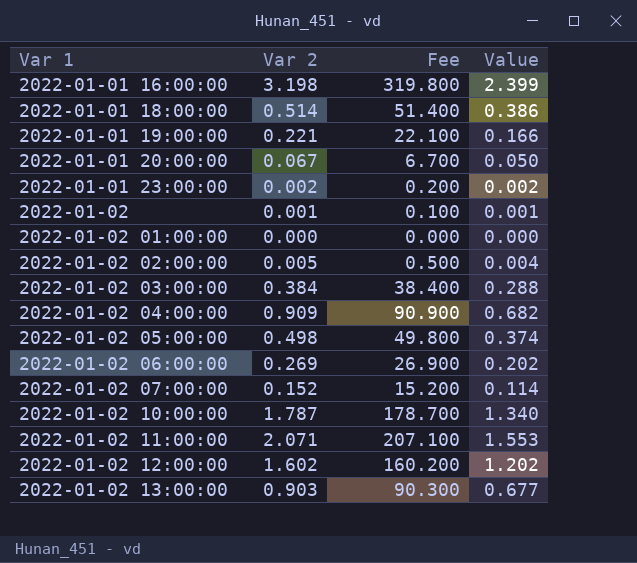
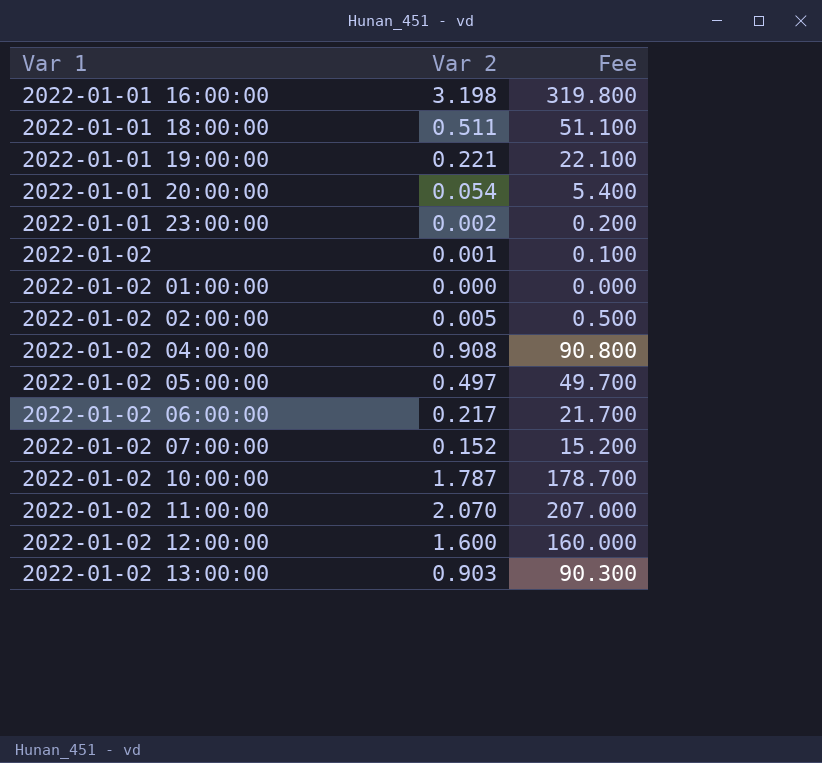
column Value | formula: [Var 2] * 0.75 -> none
row 2022-01-02 03:00:00: 0.384 | 38.400 | 0.288 -> none
2022-01-01 18:00:00 | Var 2: 0.514 -> 0.511
2022-01-01 18:00:00 | Fee: 51.400 -> 51.100
2022-01-01 20:00:00 | Var 2: 0.067 -> 0.054
2022-01-01 20:00:00 | Fee: 6.700 -> 5.400
2022-01-02 04:00:00 | Var 2: 0.909 -> 0.908
2022-01-02 04:00:00 | Fee: 90.900 -> 90.800
2022-01-02 05:00:00 | Var 2: 0.498 -> 0.497
2022-01-02 05:00:00 | Fee: 49.800 -> 49.700
2022-01-02 06:00:00 | Var 2: 0.269 -> 0.217
2022-01-02 06:00:00 | Fee: 26.900 -> 21.700
2022-01-02 11:00:00 | Var 2: 2.071 -> 2.070
2022-01-02 11:00:00 | Fee: 207.100 -> 207.000
2022-01-02 12:00:00 | Var 2: 1.602 -> 1.600
2022-01-02 12:00:00 | Fee: 160.200 -> 160.000

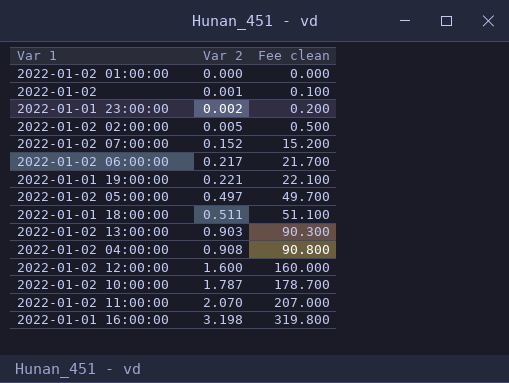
row order: Var 1 ascending -> Var 2 ascending
column name: Fee -> Fee clean
row 2022-01-01 20:00:00: 0.054 | 5.400 -> none

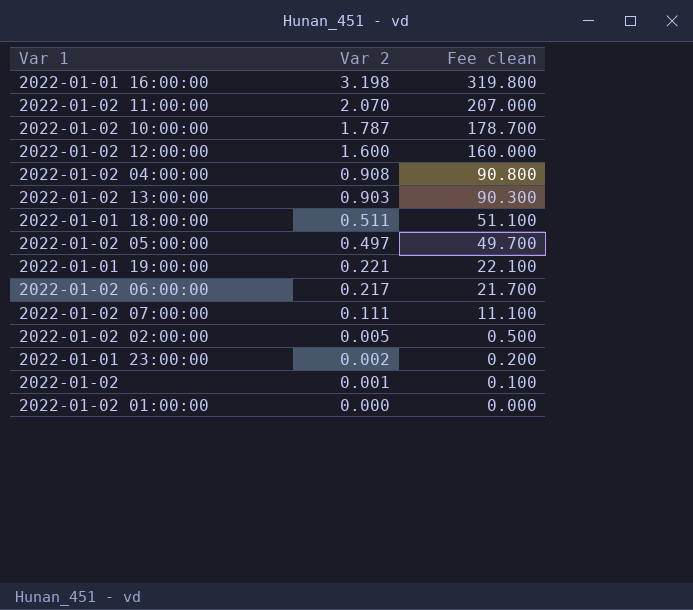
row order: Var 2 ascending -> Var 2 descending
2022-01-02 07:00:00 | Var 2: 0.152 -> 0.111
2022-01-02 07:00:00 | Fee clean: 15.200 -> 11.100

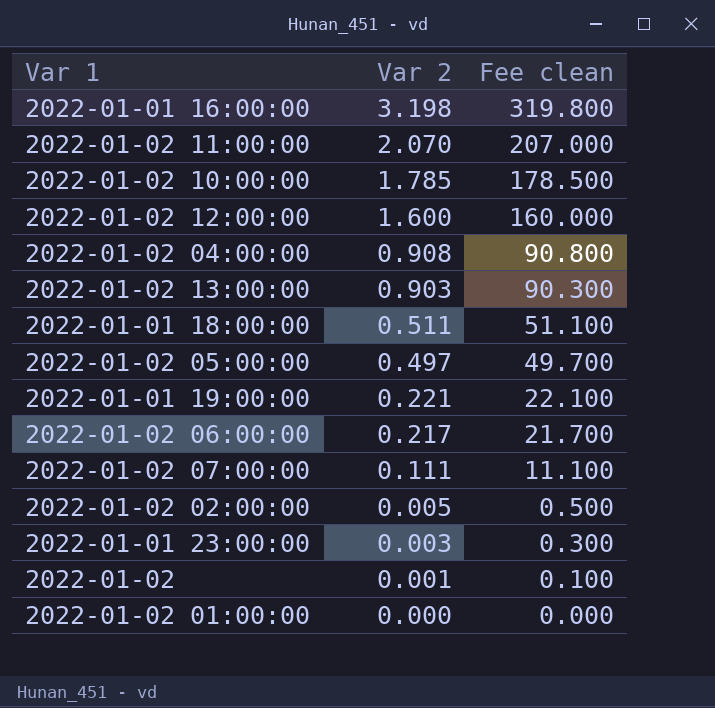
2022-01-02 10:00:00 | Var 2: 1.787 -> 1.785
2022-01-02 10:00:00 | Fee clean: 178.700 -> 178.500
2022-01-01 23:00:00 | Var 2: 0.002 -> 0.003
2022-01-01 23:00:00 | Fee clean: 0.200 -> 0.300

